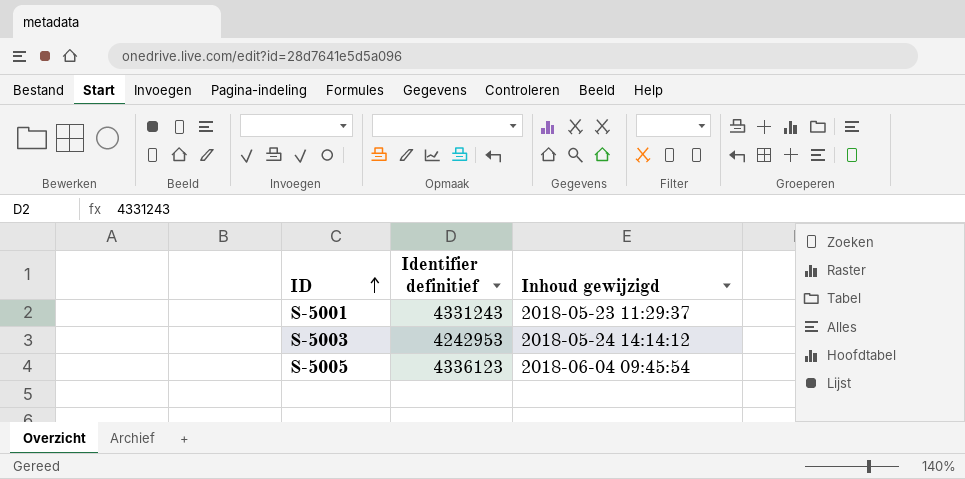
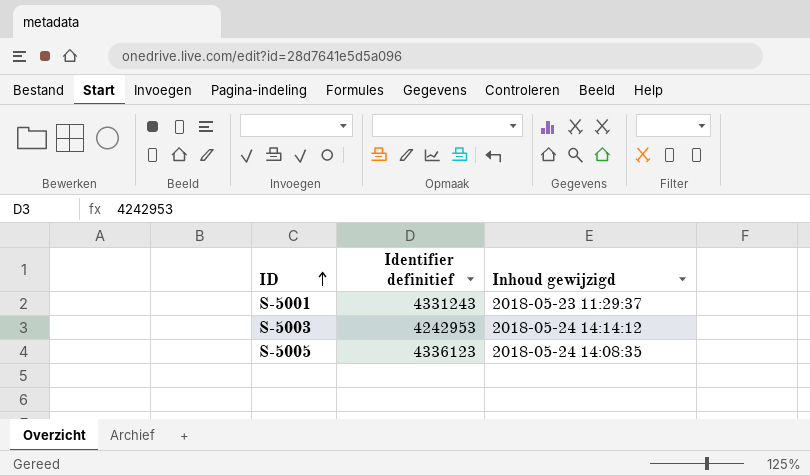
S-5005 | Inhoud gewijzigd: 2018-06-04 09:45:54 -> 2018-05-24 14:08:35

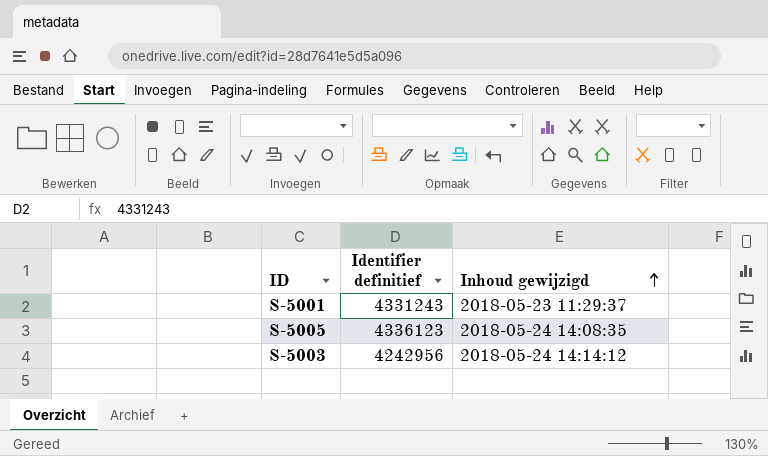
row order: ID ascending -> Inhoud gewijzigd ascending
S-5003 | Identifier definitief: 4242953 -> 4242956

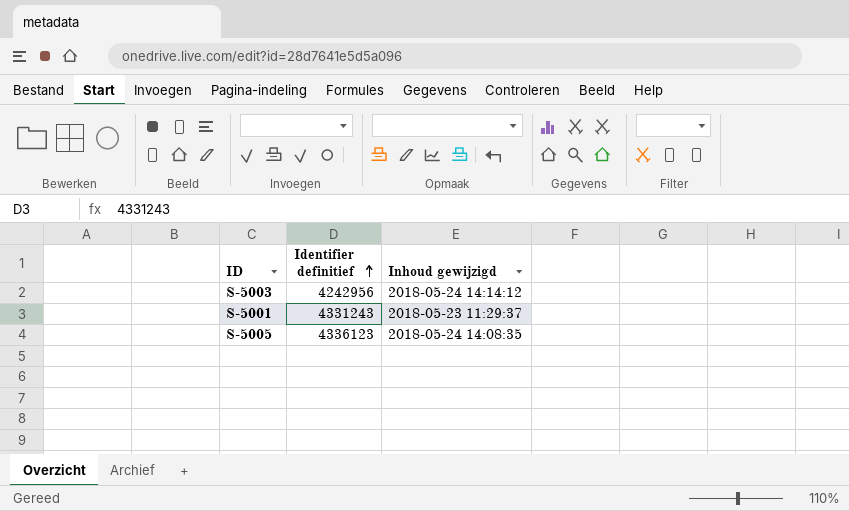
row order: Inhoud gewijzigd ascending -> Identifier definitief ascending

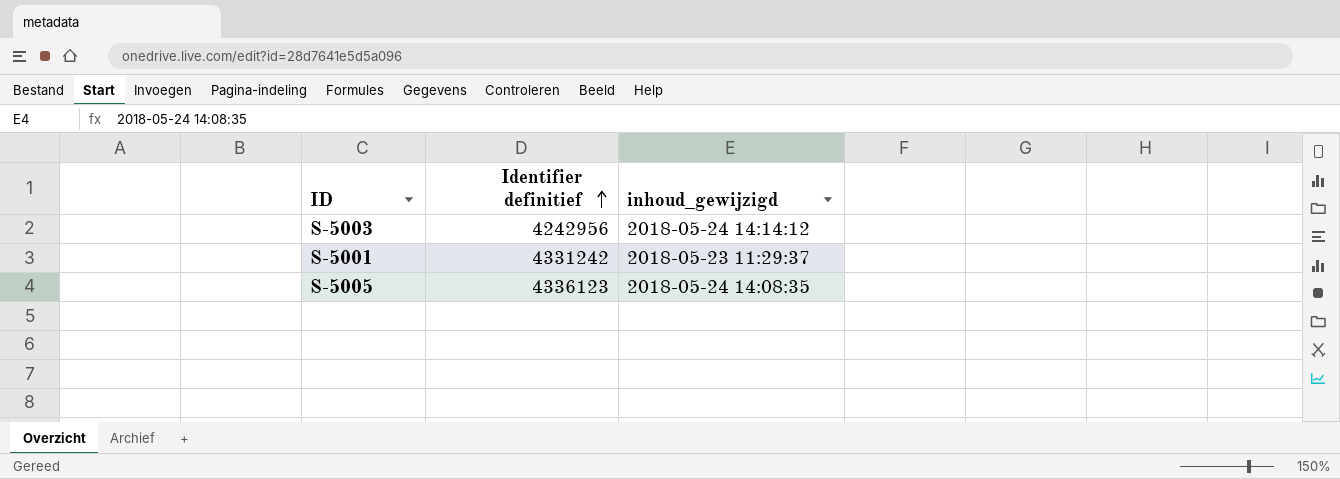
column name: Inhoud gewijzigd -> inhoud_gewijzigd
S-5001 | Identifier definitief: 4331243 -> 4331242

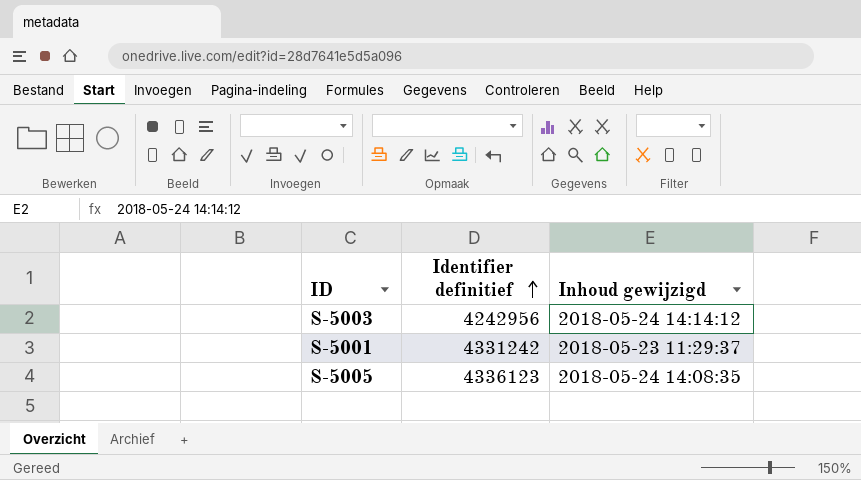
column name: inhoud_gewijzigd -> Inhoud gewijzigd

